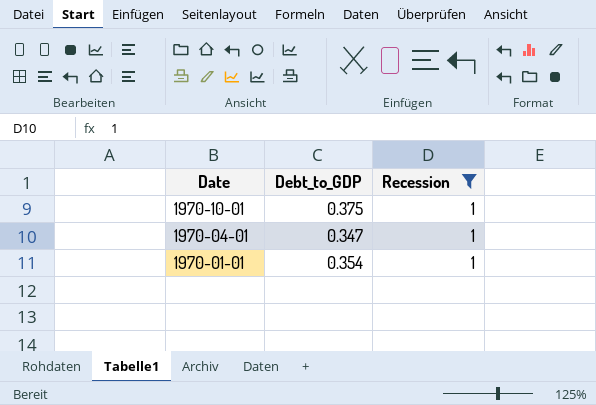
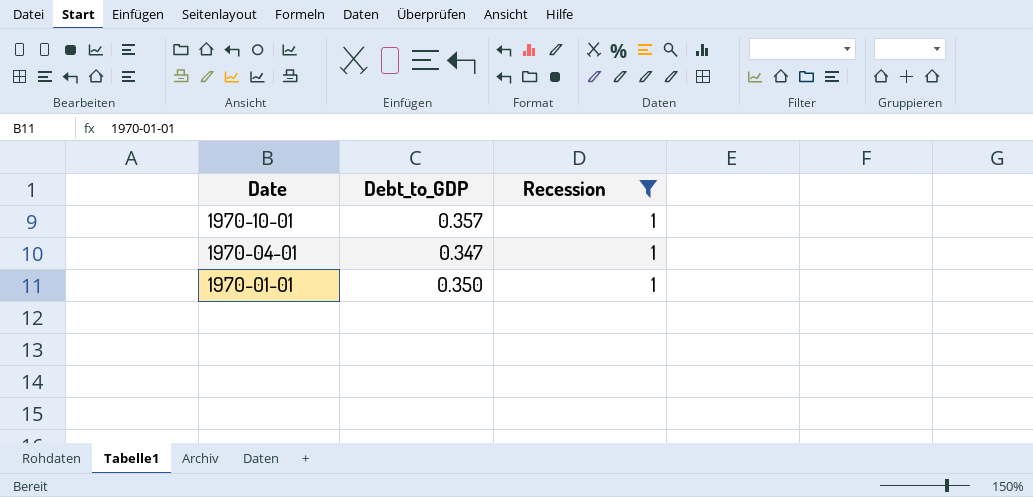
1970-10-01 | Debt_to_GDP: 0.375 -> 0.357
1970-01-01 | Debt_to_GDP: 0.354 -> 0.350

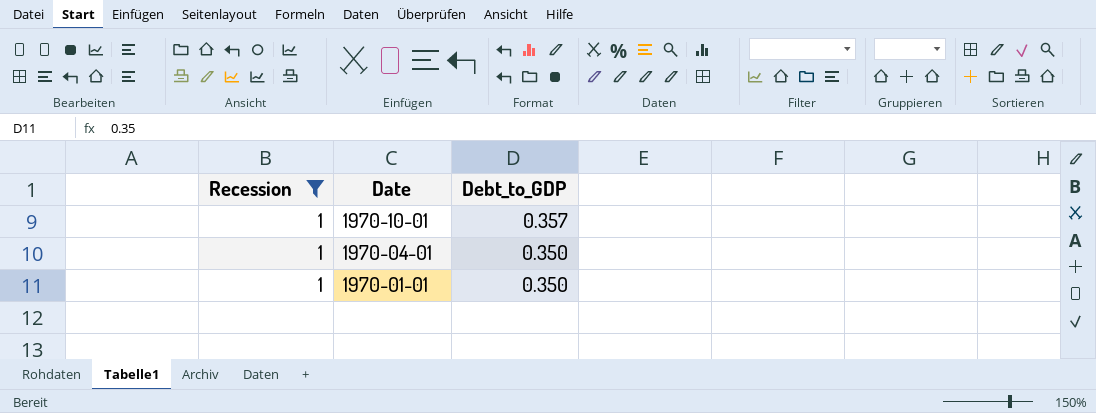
column Recession | position: 3 -> 1
1970-04-01 | Debt_to_GDP: 0.347 -> 0.350

